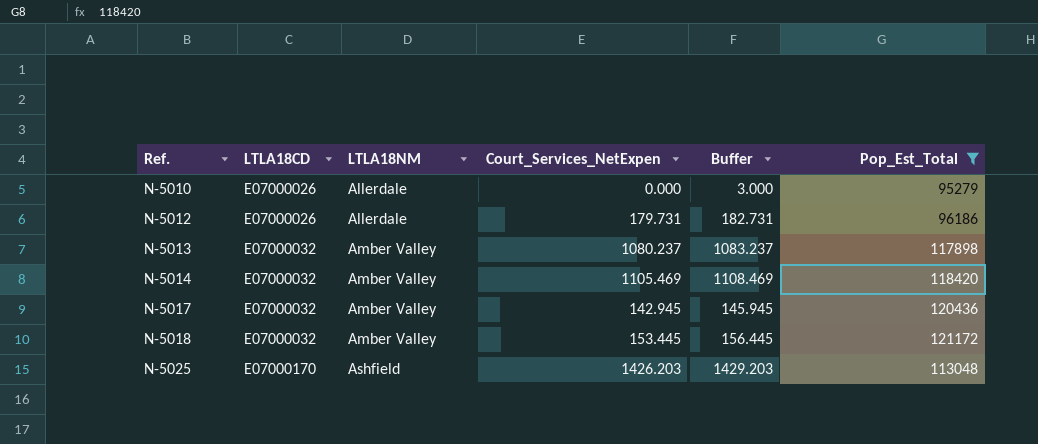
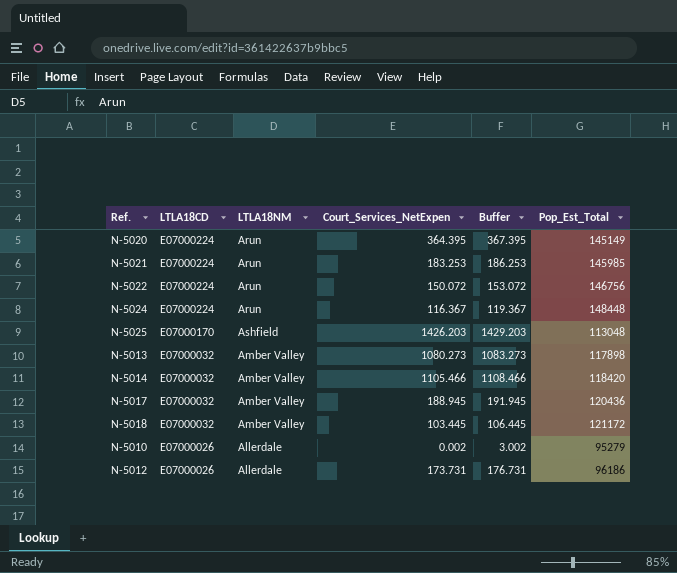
filter: Pop_Est_Total <= 121172 -> none
row order: Ref. ascending -> LTLA18CD descending
N-5013 | Court_Services_NetExpen: 1080.237 -> 1080.273
N-5013 | Buffer: 1083.237 -> 1083.273
N-5014 | Court_Services_NetExpen: 1105.469 -> 1105.466
N-5014 | Buffer: 1108.469 -> 1108.466
N-5017 | Court_Services_NetExpen: 142.945 -> 188.945
N-5017 | Buffer: 145.945 -> 191.945
N-5018 | Court_Services_NetExpen: 153.445 -> 103.445
N-5018 | Buffer: 156.445 -> 106.445
N-5010 | Court_Services_NetExpen: 0.000 -> 0.002
N-5010 | Buffer: 3.000 -> 3.002
N-5012 | Court_Services_NetExpen: 179.731 -> 173.731
N-5012 | Buffer: 182.731 -> 176.731

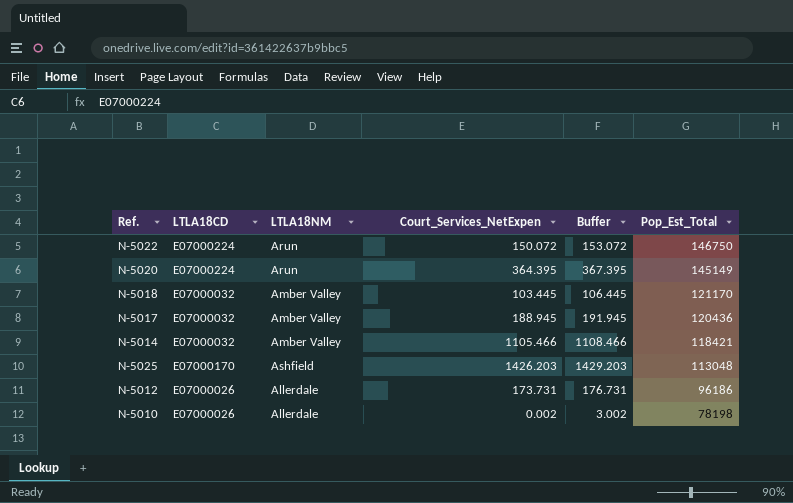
row order: LTLA18CD descending -> Pop_Est_Total descending
row N-5021: E07000224 | Arun | 183.253 | 186.253 | 145985 -> none
row N-5024: E07000224 | Arun | 116.367 | 119.367 | 148448 -> none
row N-5013: E07000032 | Amber Valley | 1080.273 | 1083.273 | 117898 -> none
N-5022 | Pop_Est_Total: 146756 -> 146750
N-5018 | Pop_Est_Total: 121172 -> 121170
N-5014 | Pop_Est_Total: 118420 -> 118421
N-5010 | Pop_Est_Total: 95279 -> 78198

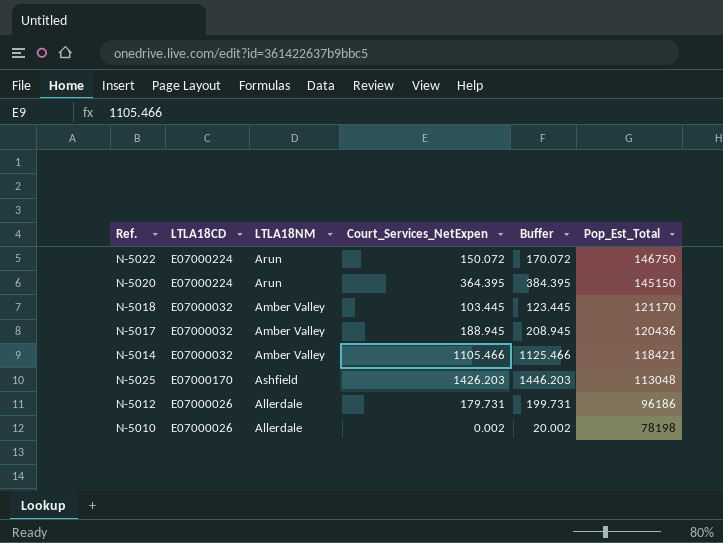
column Buffer | formula: [Court_Services_NetExpen] + 3 -> [Court_Services_NetExpen] + 20
N-5020 | Pop_Est_Total: 145149 -> 145150
N-5012 | Court_Services_NetExpen: 173.731 -> 179.731

